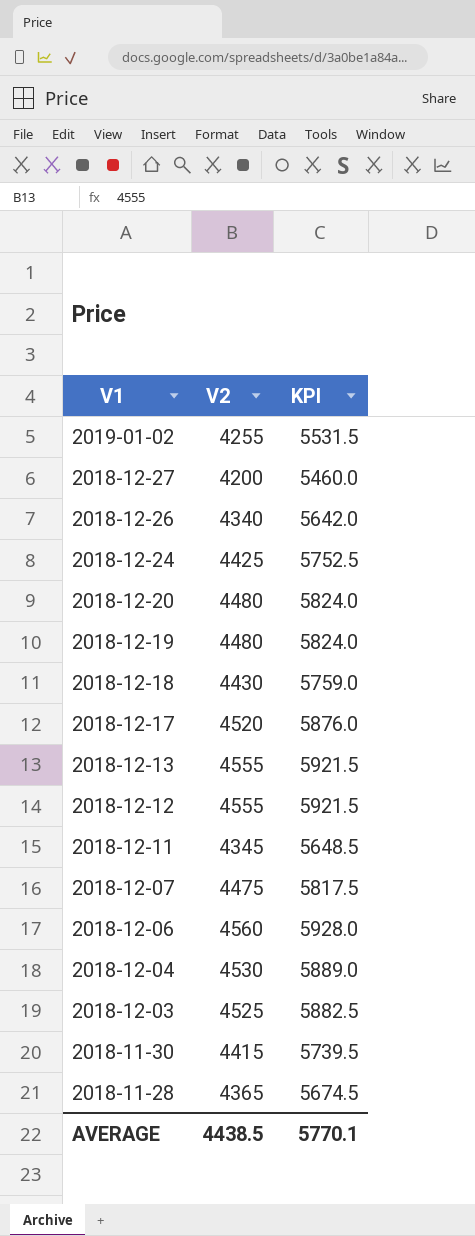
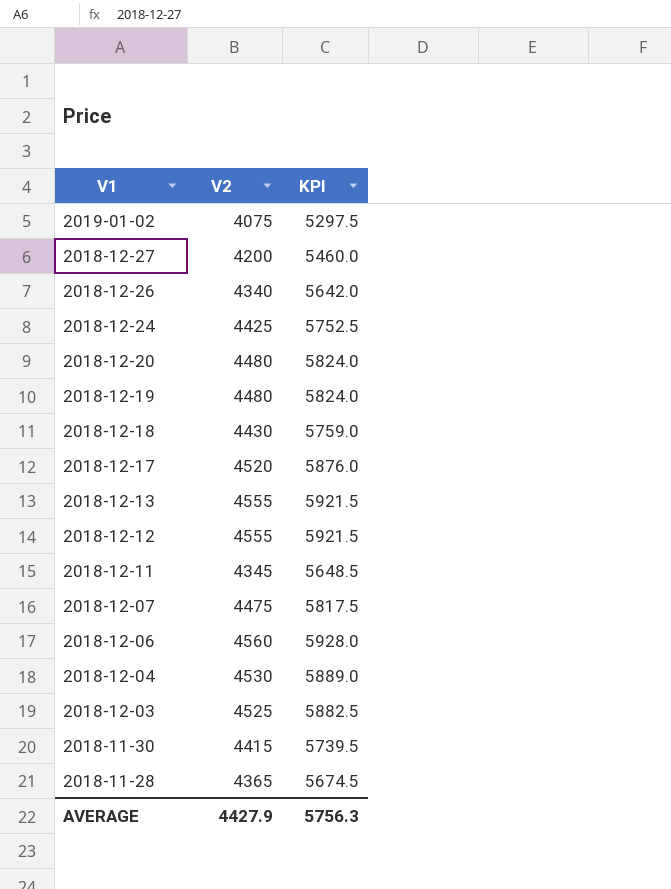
2019-01-02 | V2: 4255 -> 4075
2019-01-02 | KPI: 5531.5 -> 5297.5
AVERAGE | V2: 4438.5 -> 4427.9
AVERAGE | KPI: 5770.1 -> 5756.3

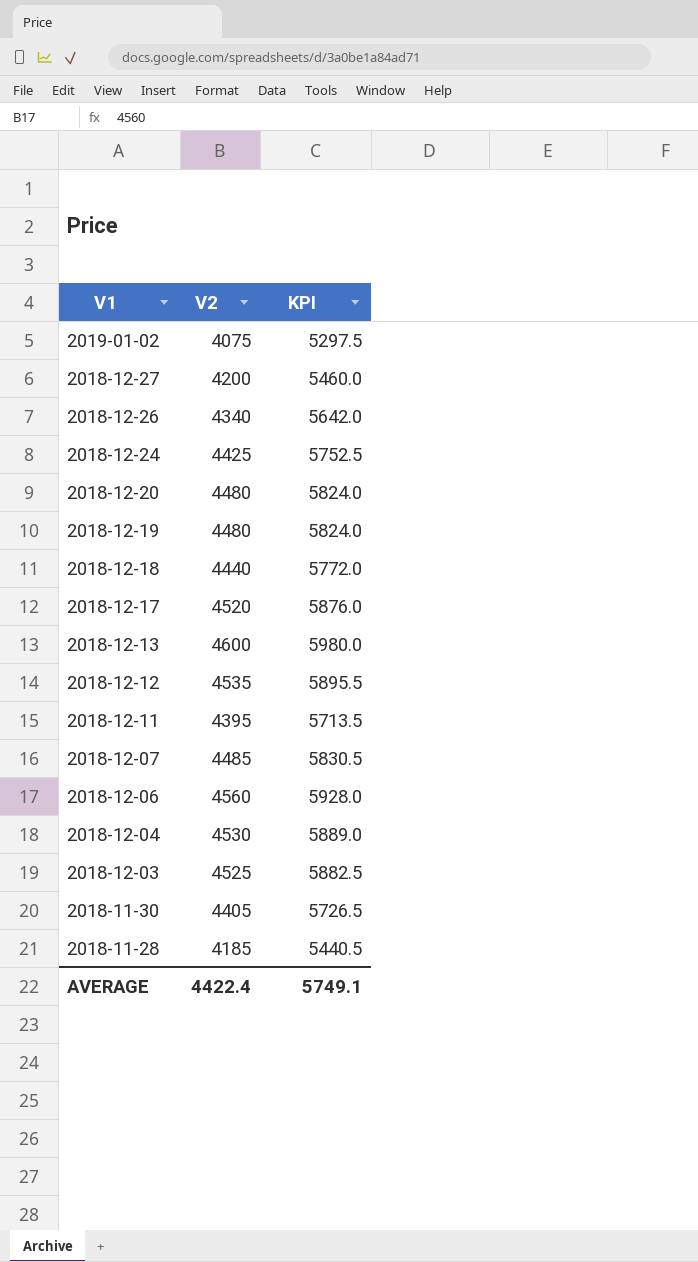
2018-12-18 | V2: 4430 -> 4440
2018-12-18 | KPI: 5759.0 -> 5772.0
2018-12-13 | V2: 4555 -> 4600
2018-12-13 | KPI: 5921.5 -> 5980.0
2018-12-12 | V2: 4555 -> 4535
2018-12-12 | KPI: 5921.5 -> 5895.5
2018-12-11 | V2: 4345 -> 4395
2018-12-11 | KPI: 5648.5 -> 5713.5
2018-12-07 | V2: 4475 -> 4485
2018-12-07 | KPI: 5817.5 -> 5830.5
2018-11-30 | V2: 4415 -> 4405
2018-11-30 | KPI: 5739.5 -> 5726.5
2018-11-28 | V2: 4365 -> 4185
2018-11-28 | KPI: 5674.5 -> 5440.5
AVERAGE | V2: 4427.9 -> 4422.4
AVERAGE | KPI: 5756.3 -> 5749.1

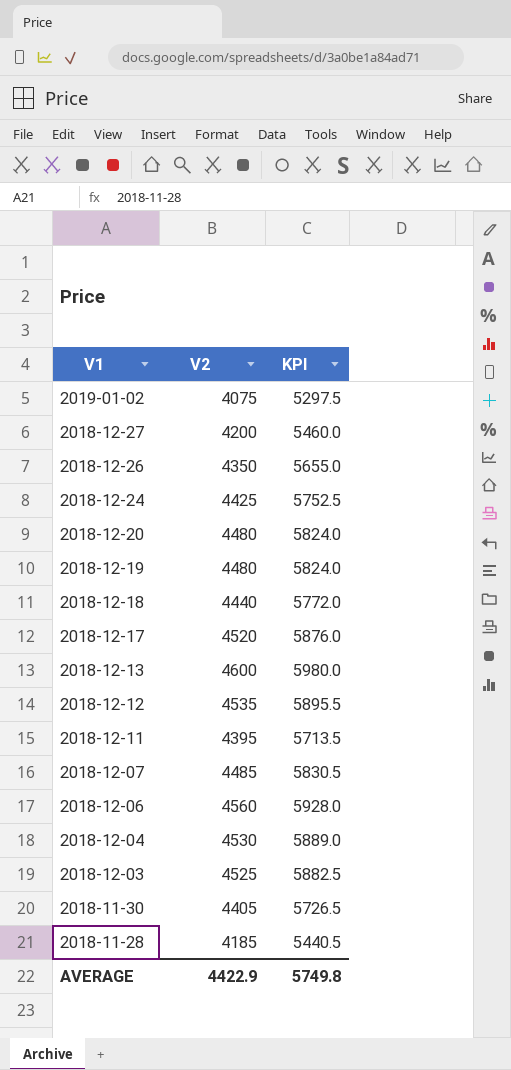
2018-12-26 | V2: 4340 -> 4350
2018-12-26 | KPI: 5642.0 -> 5655.0
AVERAGE | V2: 4422.4 -> 4422.9
AVERAGE | KPI: 5749.1 -> 5749.8

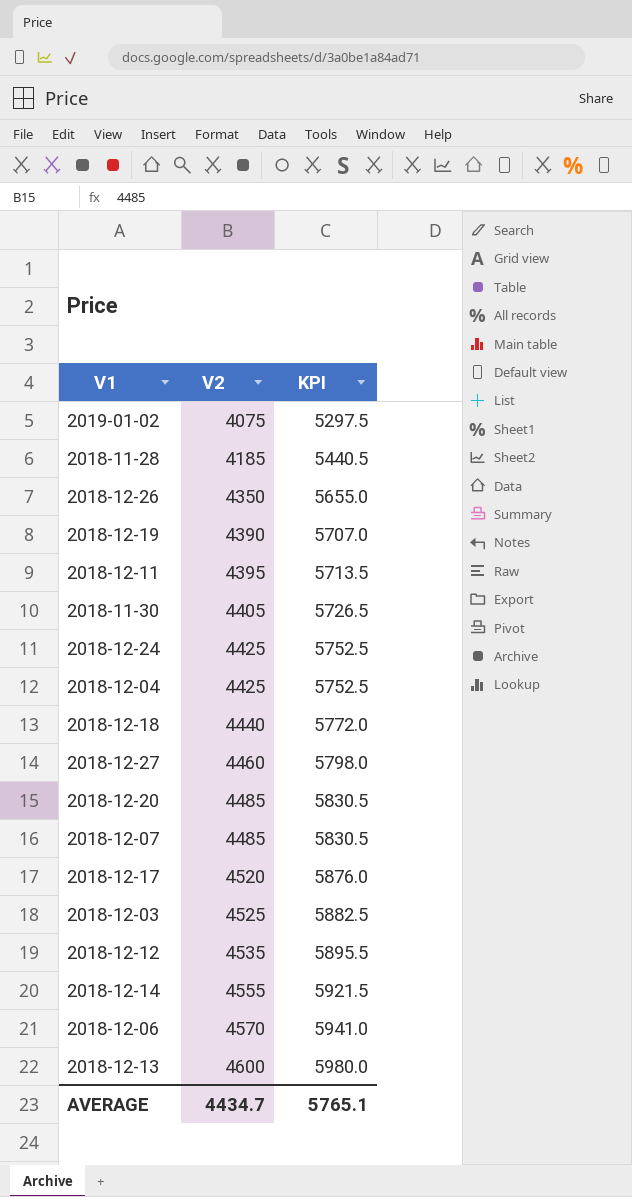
row order: V1 descending -> V2 ascending
2018-12-19 | V2: 4480 -> 4390
2018-12-19 | KPI: 5824.0 -> 5707.0
2018-12-04 | V2: 4530 -> 4425
2018-12-04 | KPI: 5889.0 -> 5752.5
2018-12-27 | V2: 4200 -> 4460
2018-12-27 | KPI: 5460.0 -> 5798.0
2018-12-20 | V2: 4480 -> 4485
2018-12-20 | KPI: 5824.0 -> 5830.5
row 2018-12-14: none -> 4555 | 5921.5
2018-12-06 | V2: 4560 -> 4570
2018-12-06 | KPI: 5928.0 -> 5941.0
AVERAGE | V2: 4422.9 -> 4434.7
AVERAGE | KPI: 5749.8 -> 5765.1

